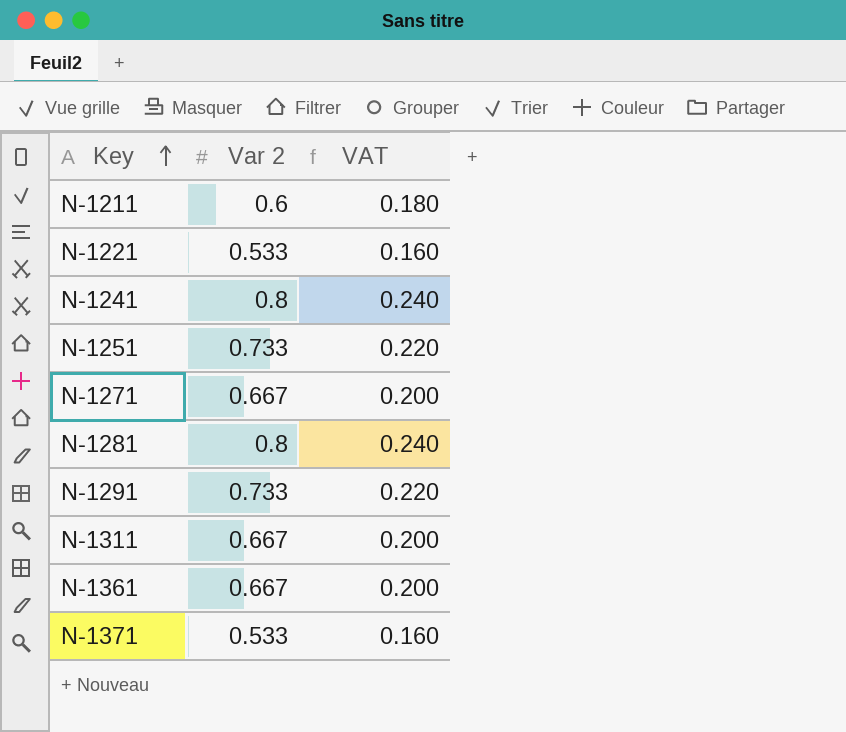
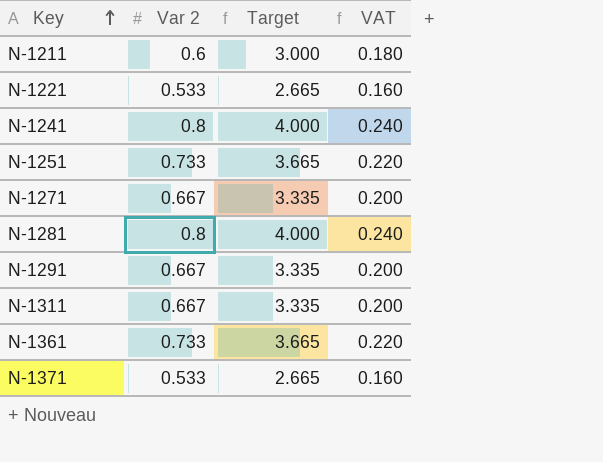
column Target | formula: none -> [Var 2] * 5
N-1291 | Var 2: 0.733 -> 0.667
N-1291 | VAT: 0.220 -> 0.200
N-1361 | Var 2: 0.667 -> 0.733
N-1361 | VAT: 0.200 -> 0.220

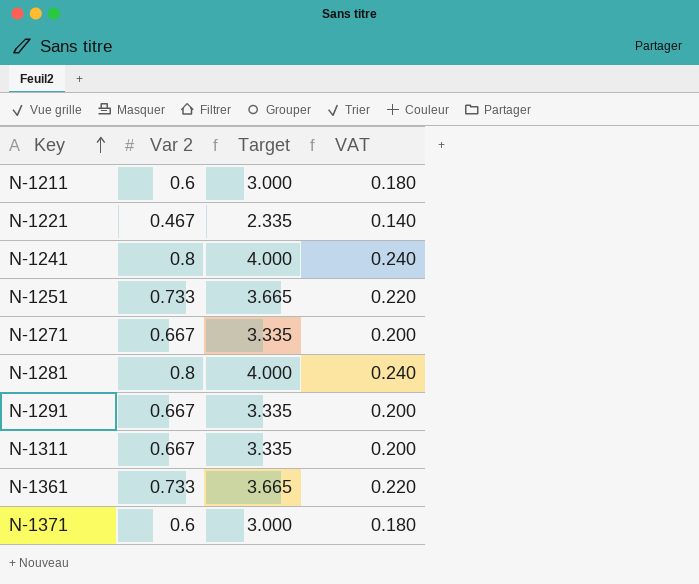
N-1221 | Var 2: 0.533 -> 0.467
N-1221 | Target: 2.665 -> 2.335
N-1221 | VAT: 0.160 -> 0.140
N-1371 | Var 2: 0.533 -> 0.6
N-1371 | Target: 2.665 -> 3.000
N-1371 | VAT: 0.160 -> 0.180

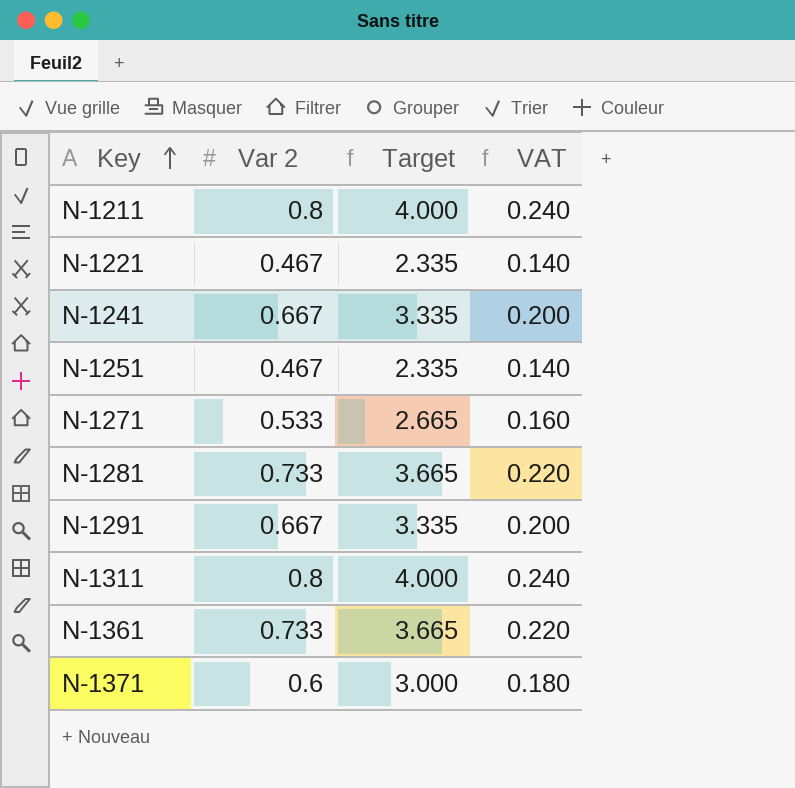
N-1211 | Var 2: 0.6 -> 0.8
N-1211 | Target: 3.000 -> 4.000
N-1211 | VAT: 0.180 -> 0.240
N-1241 | Var 2: 0.8 -> 0.667
N-1241 | Target: 4.000 -> 3.335
N-1241 | VAT: 0.240 -> 0.200
N-1251 | Var 2: 0.733 -> 0.467
N-1251 | Target: 3.665 -> 2.335
N-1251 | VAT: 0.220 -> 0.140
N-1271 | Var 2: 0.667 -> 0.533
N-1271 | Target: 3.335 -> 2.665
N-1271 | VAT: 0.200 -> 0.160
N-1281 | Var 2: 0.8 -> 0.733
N-1281 | Target: 4.000 -> 3.665
N-1281 | VAT: 0.240 -> 0.220
N-1311 | Var 2: 0.667 -> 0.8
N-1311 | Target: 3.335 -> 4.000
N-1311 | VAT: 0.200 -> 0.240

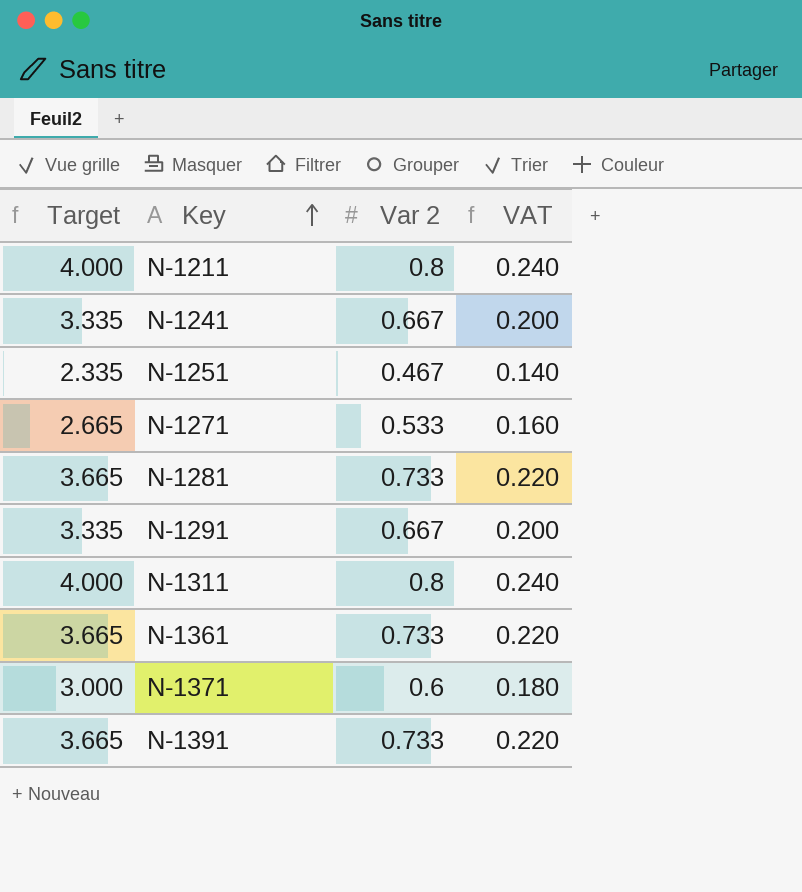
column Target | position: 3 -> 1
row N-1221: 0.467 | 2.335 | 0.140 -> none
row N-1391: none -> 3.665 | 0.733 | 0.220

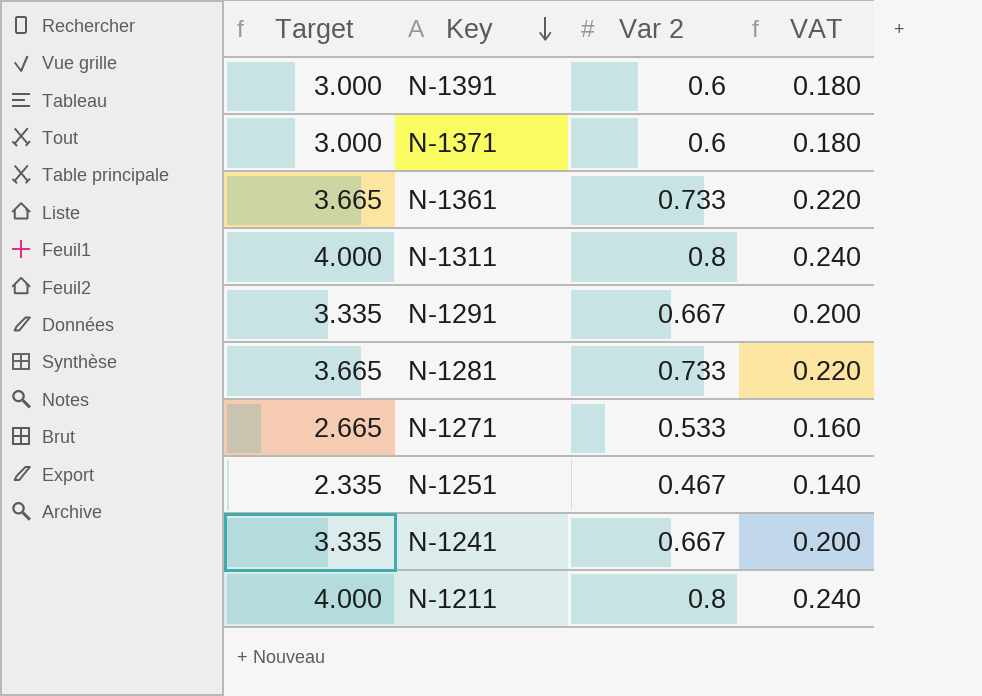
row order: Key ascending -> Key descending
N-1391 | Target: 3.665 -> 3.000
N-1391 | Var 2: 0.733 -> 0.6
N-1391 | VAT: 0.220 -> 0.180

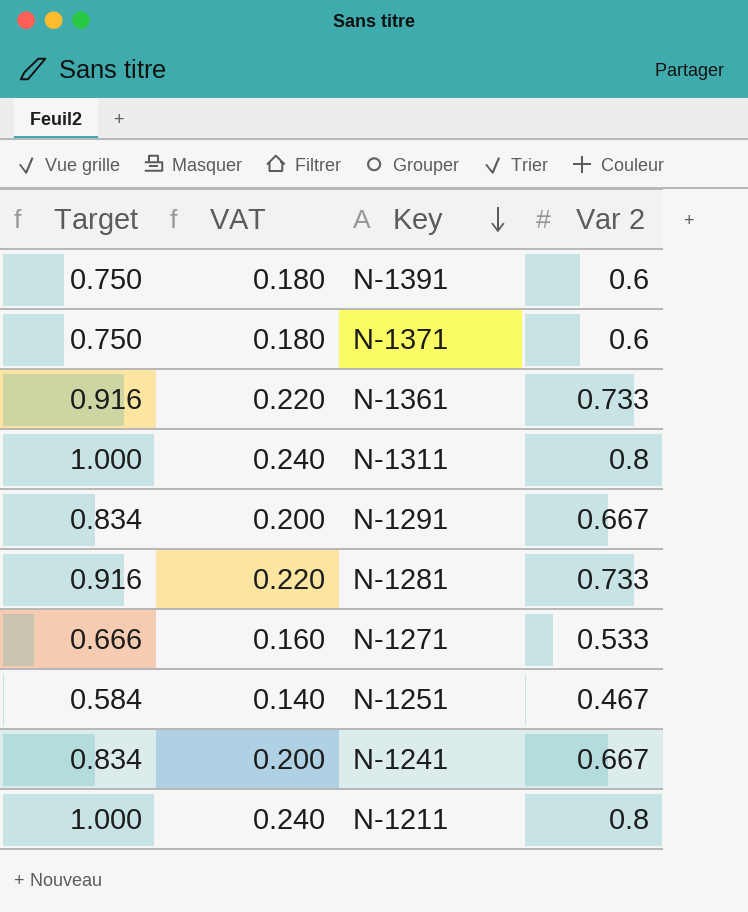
column Target | formula: [Var 2] * 5 -> [Var 2] * 1.25
column VAT | position: 4 -> 2

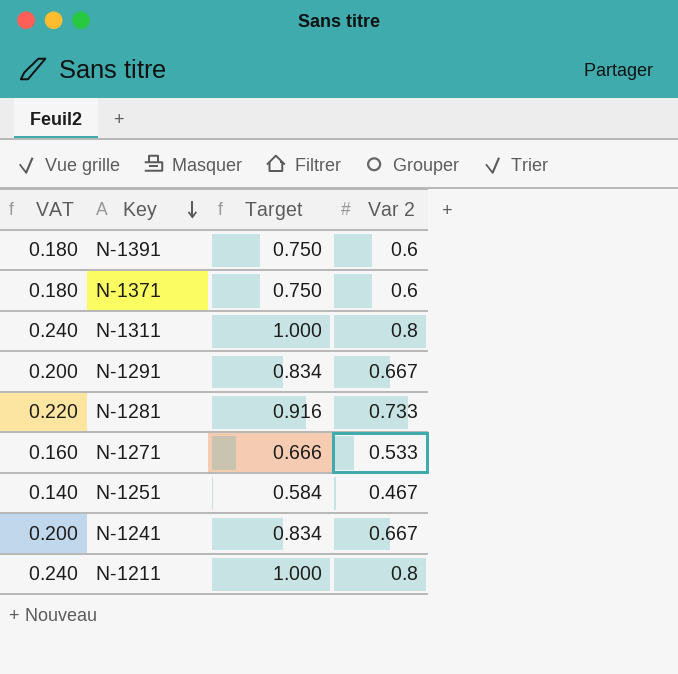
column Target | position: 1 -> 3
row N-1361: 0.916 | 0.220 | 0.733 -> none

